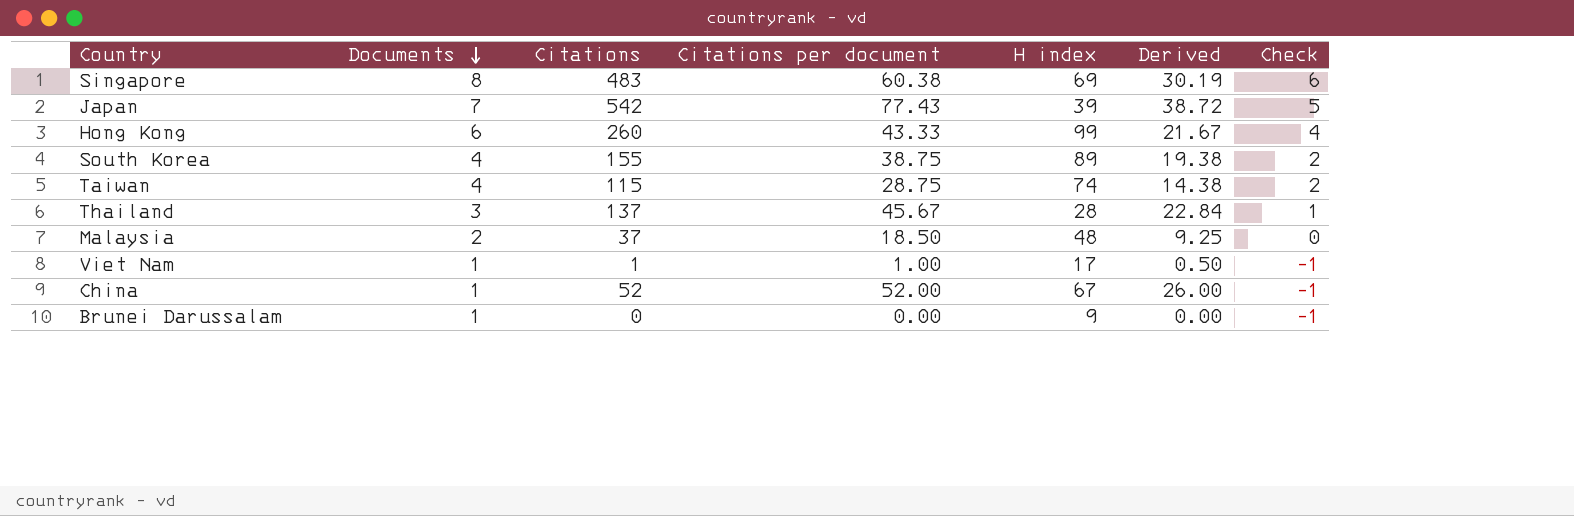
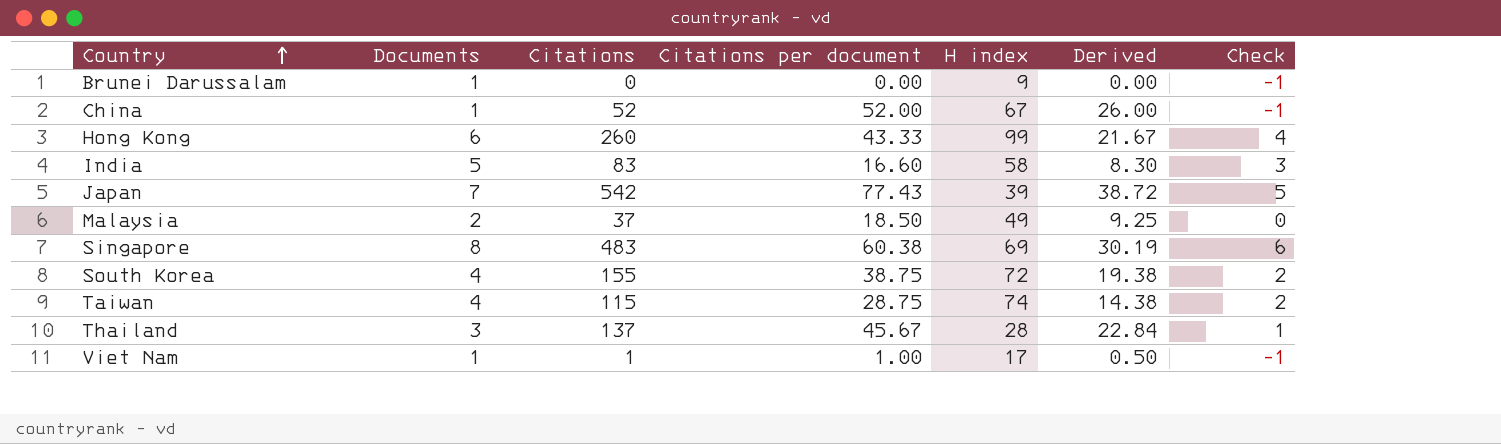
row order: Documents descending -> Country ascending
row India: none -> 5 | 83 | 16.60 | 58 | 8.30 | 3
Malaysia | H index: 48 -> 49
South Korea | H index: 89 -> 72

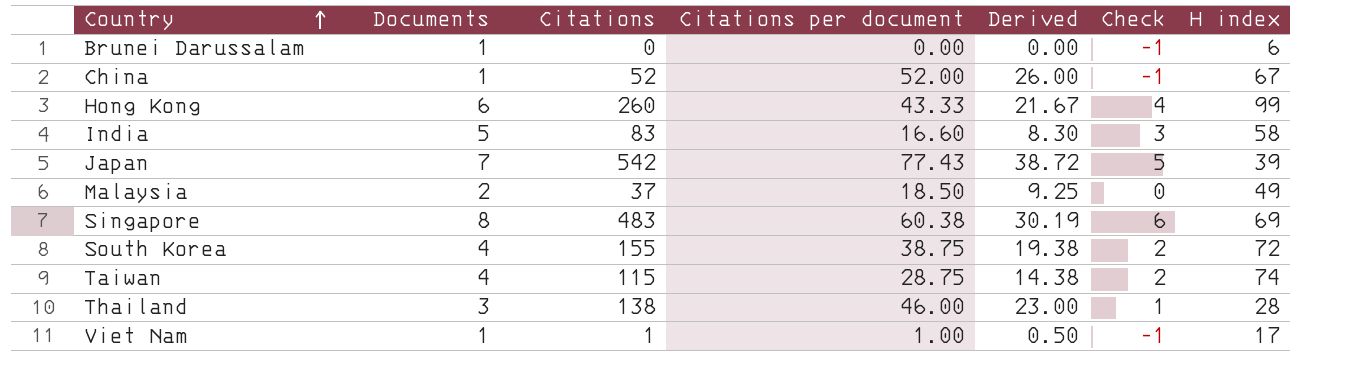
column H index | position: 5 -> 7
Brunei Darussalam | H index: 9 -> 6
Thailand | Citations: 137 -> 138
Thailand | Citations per document: 45.67 -> 46.00
Thailand | Derived: 22.84 -> 23.00

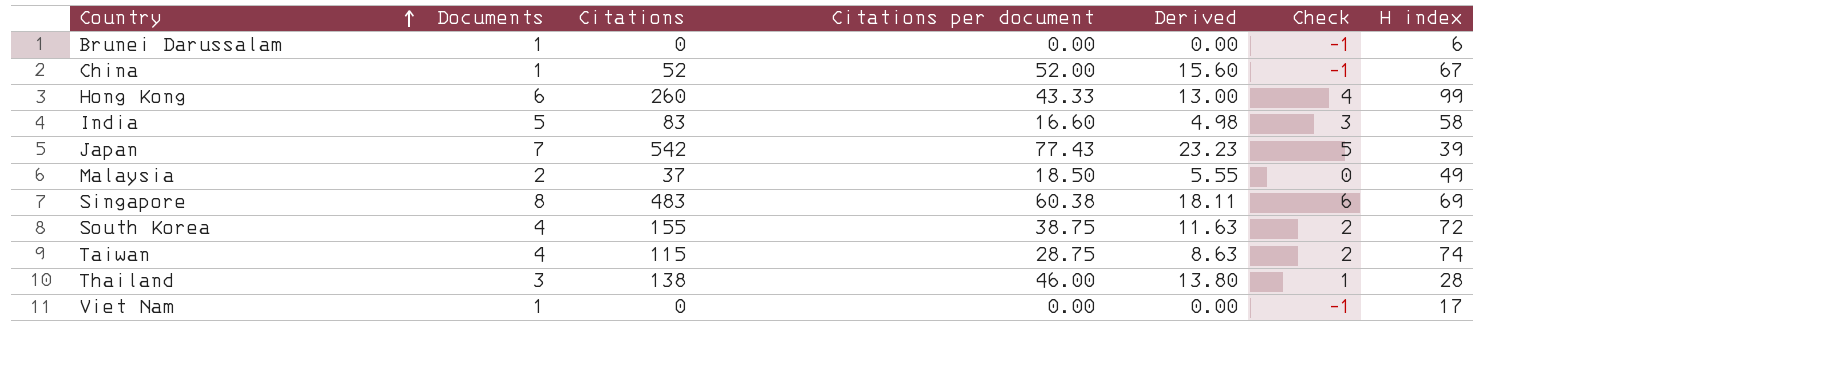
column Derived | formula: [Citations per document] * 0.5 -> [Citations per document] * 0.3
Viet Nam | Citations: 1 -> 0
Viet Nam | Citations per document: 1.00 -> 0.00

